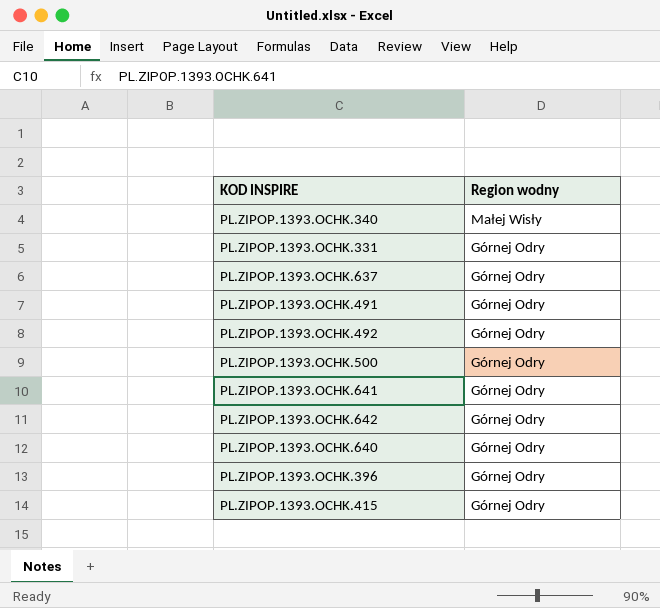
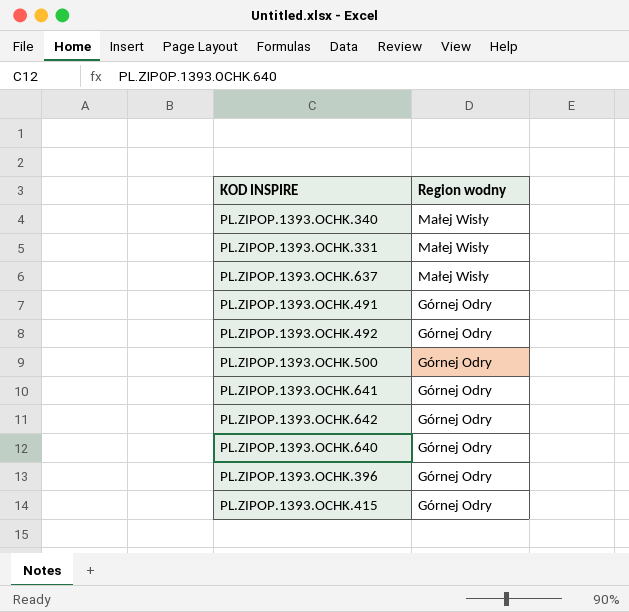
PL.ZIPOP.1393.OCHK.331 | Region wodny: Górnej Odry -> Małej Wisły
PL.ZIPOP.1393.OCHK.637 | Region wodny: Górnej Odry -> Małej Wisły

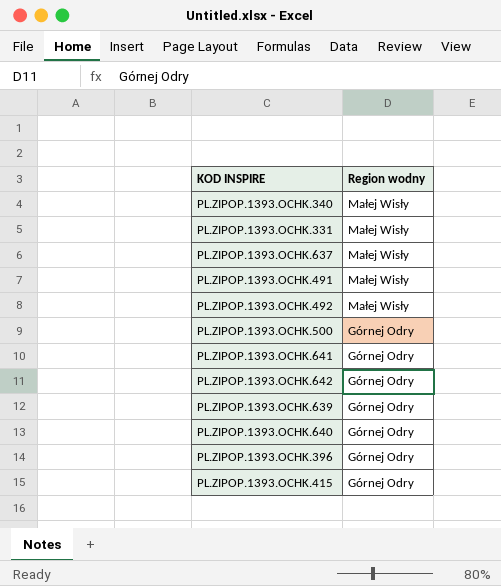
PL.ZIPOP.1393.OCHK.491 | Region wodny: Górnej Odry -> Małej Wisły
PL.ZIPOP.1393.OCHK.492 | Region wodny: Górnej Odry -> Małej Wisły
row PL.ZIPOP.1393.OCHK.639: none -> Górnej Odry

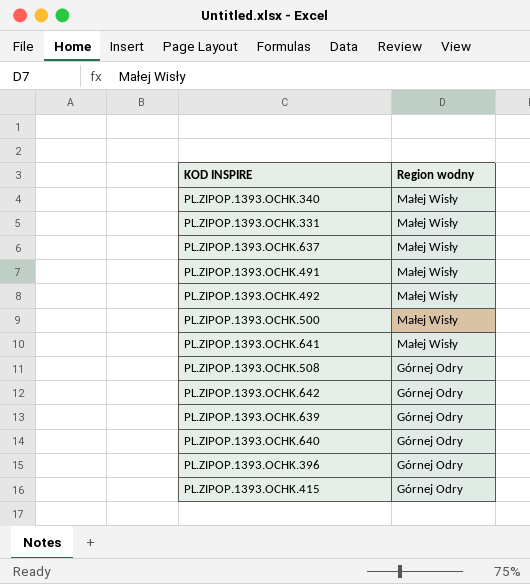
PL.ZIPOP.1393.OCHK.500 | Region wodny: Górnej Odry -> Małej Wisły
PL.ZIPOP.1393.OCHK.641 | Region wodny: Górnej Odry -> Małej Wisły
row PL.ZIPOP.1393.OCHK.508: none -> Górnej Odry

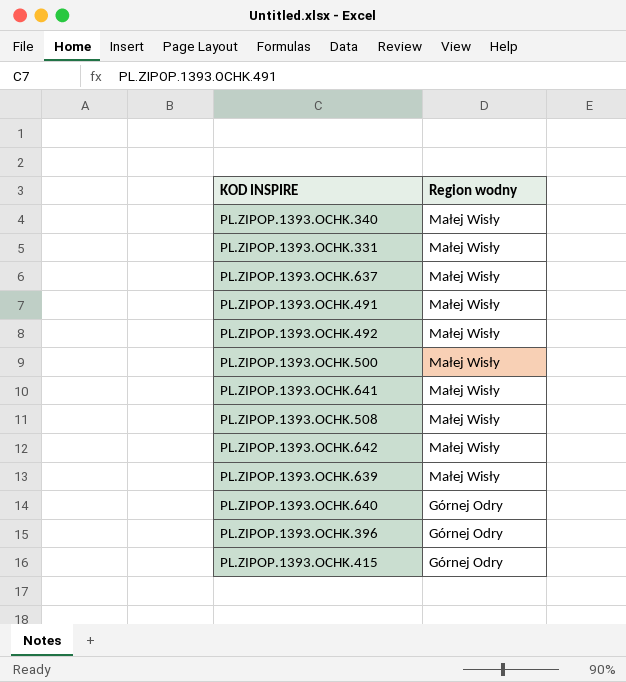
PL.ZIPOP.1393.OCHK.508 | Region wodny: Górnej Odry -> Małej Wisły
PL.ZIPOP.1393.OCHK.642 | Region wodny: Górnej Odry -> Małej Wisły
PL.ZIPOP.1393.OCHK.639 | Region wodny: Górnej Odry -> Małej Wisły

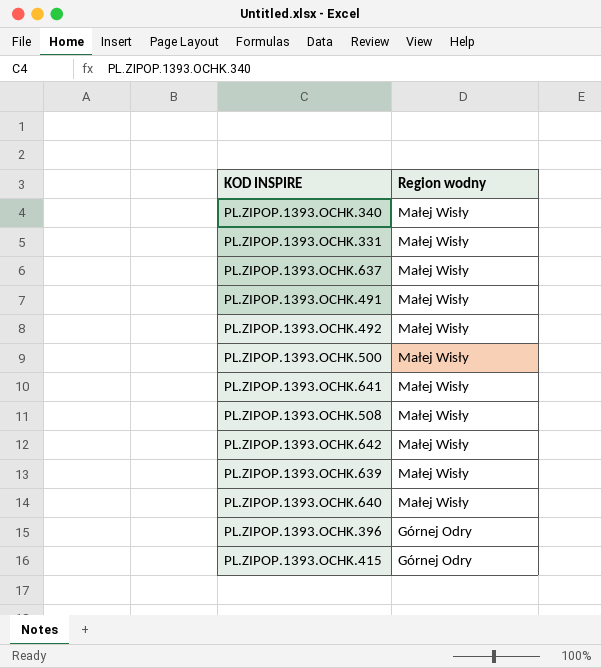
PL.ZIPOP.1393.OCHK.640 | Region wodny: Górnej Odry -> Małej Wisły

